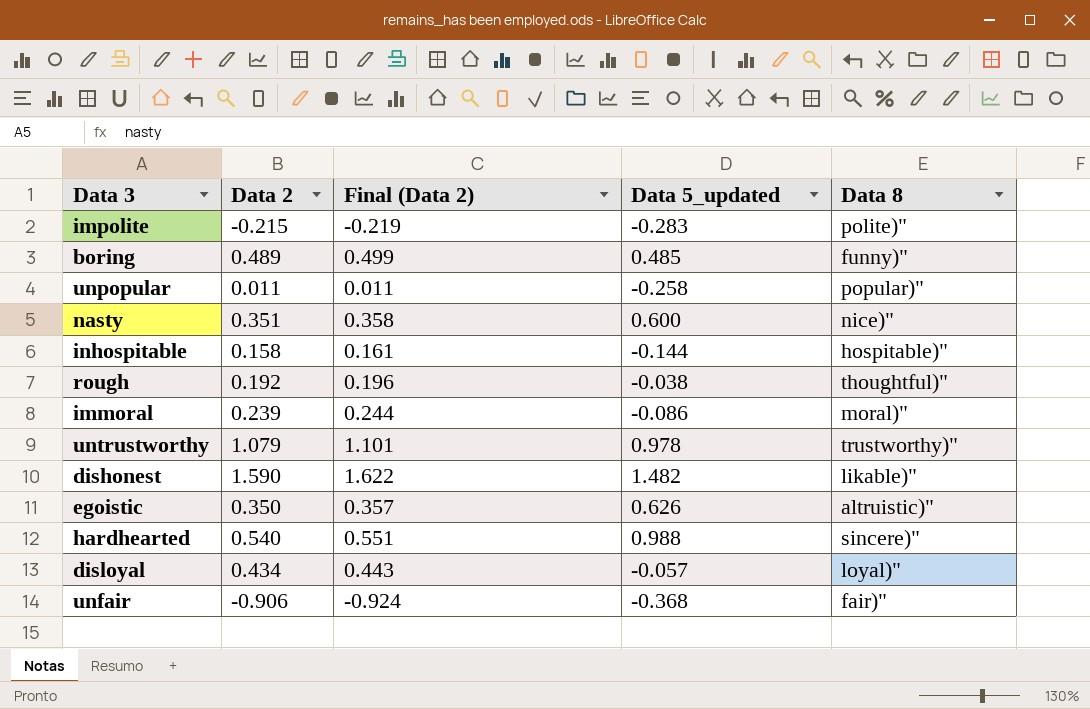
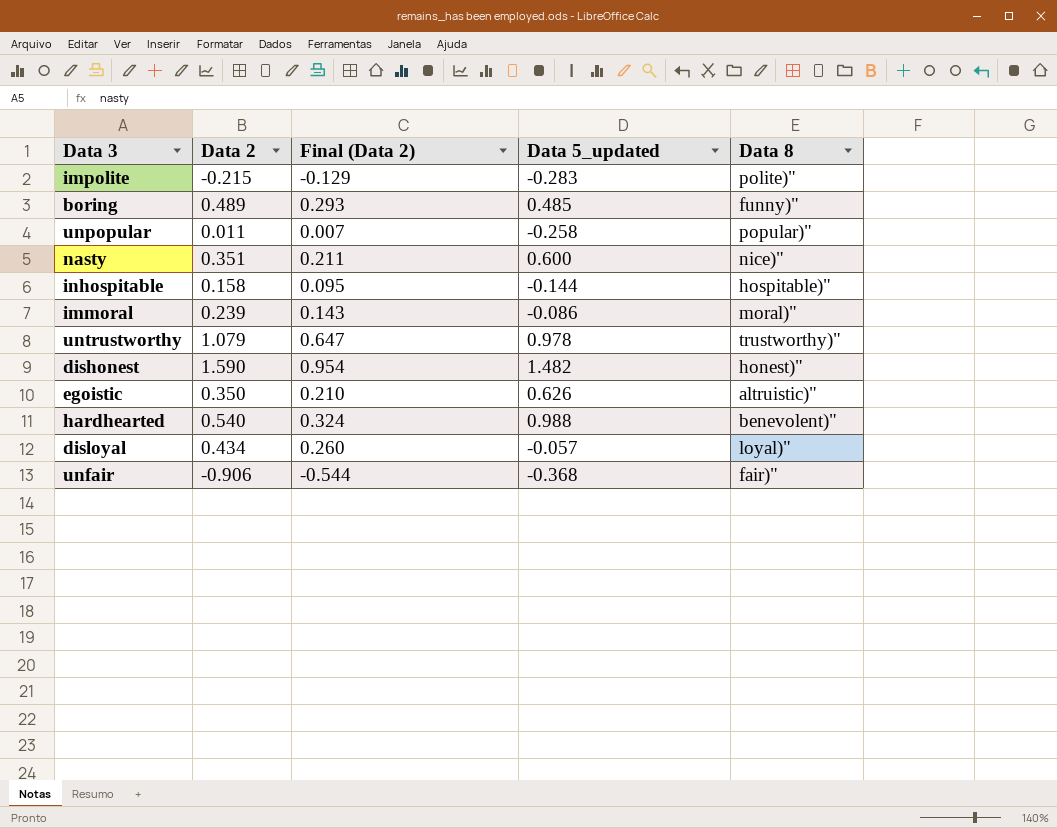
column Final (Data 2) | formula: [Data 2] * 1.02 -> [Data 2] * 0.6
row rough: 0.192 | 0.196 | -0.038 | thoughtful)" -> none
dishonest | Data 8: likable)" -> honest)"
hardhearted | Data 8: sincere)" -> benevolent)"

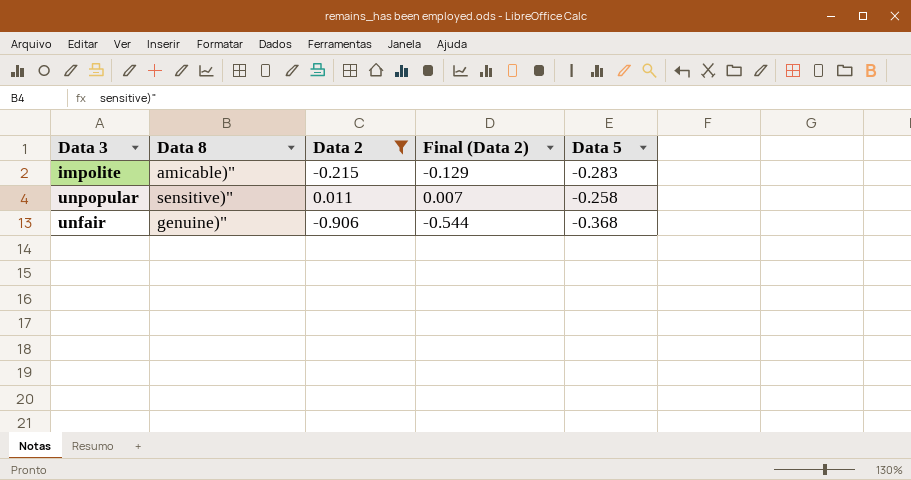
filter: none -> Data 2 <= 0.011
column Data 8 | position: 5 -> 2
column name: Data 5_updated -> Data 5
impolite | Data 8: polite)" -> amicable)"
unpopular | Data 8: popular)" -> sensitive)"
unfair | Data 8: fair)" -> genuine)"

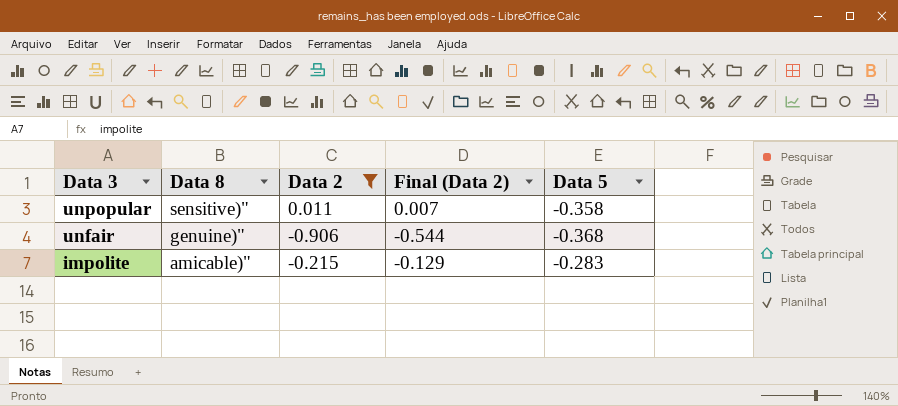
row order: none -> Data 3 descending
unpopular | Data 5: -0.258 -> -0.358

